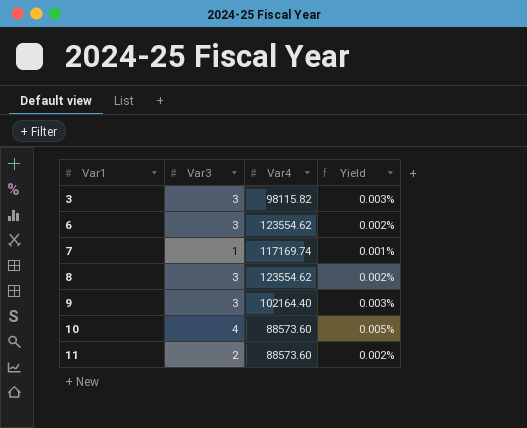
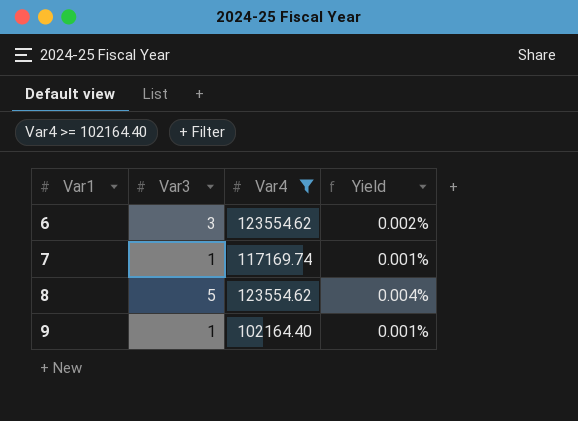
filter: none -> Var4 >= 102164.40
8 | Var3: 3 -> 5
8 | Yield: 0.002% -> 0.004%
9 | Var3: 3 -> 1
9 | Yield: 0.003% -> 0.001%

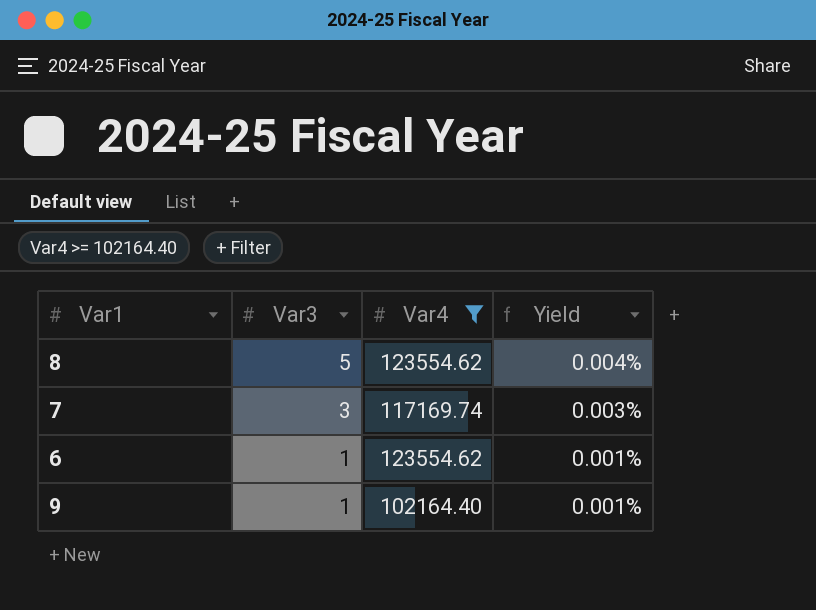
row order: Var1 ascending -> Var3 descending
7 | Var3: 1 -> 3
7 | Yield: 0.001% -> 0.003%
6 | Var3: 3 -> 1
6 | Yield: 0.002% -> 0.001%

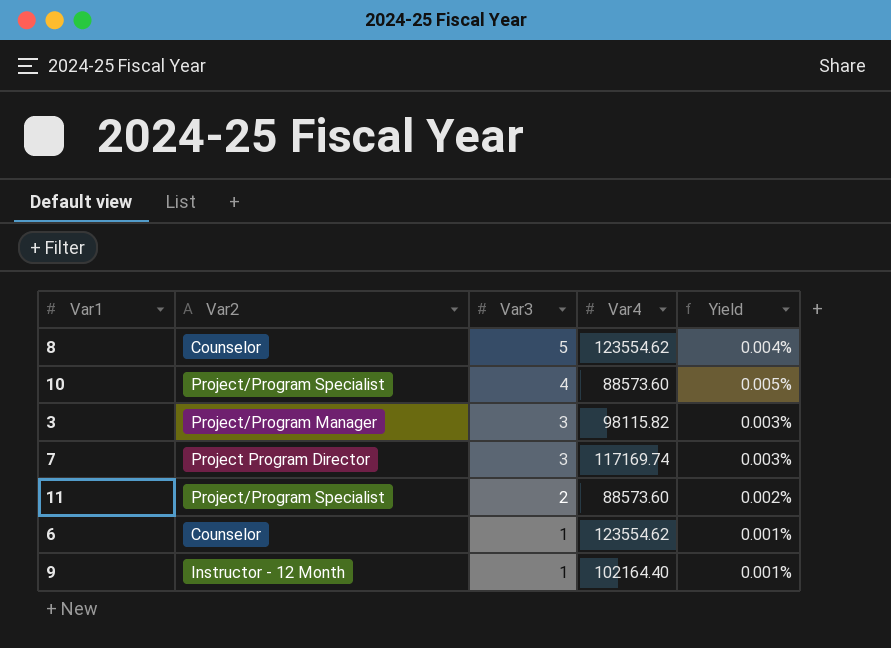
filter: Var4 >= 102164.40 -> none
column Var2 | position: none -> 2

